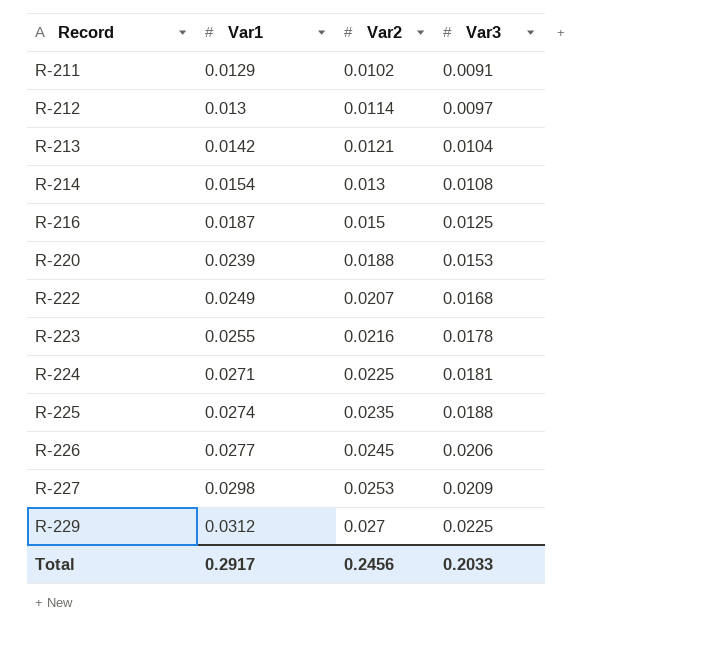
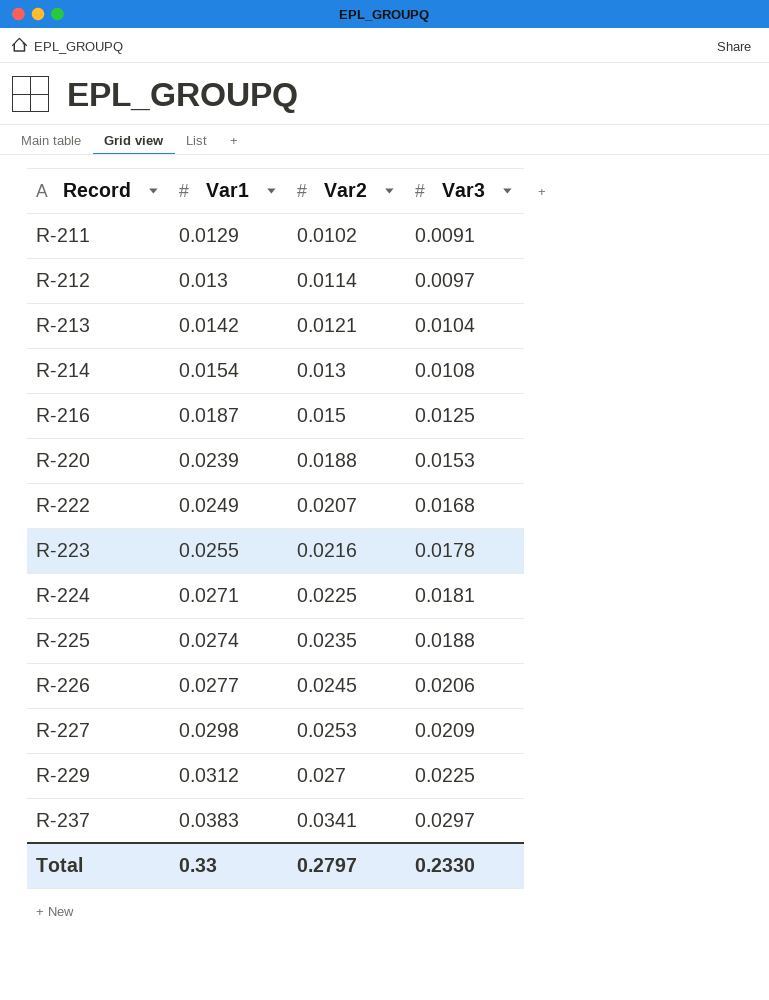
row R-237: none -> 0.0383 | 0.0341 | 0.0297
Total | Var1: 0.2917 -> 0.33
Total | Var2: 0.2456 -> 0.2797
Total | Var3: 0.2033 -> 0.2330

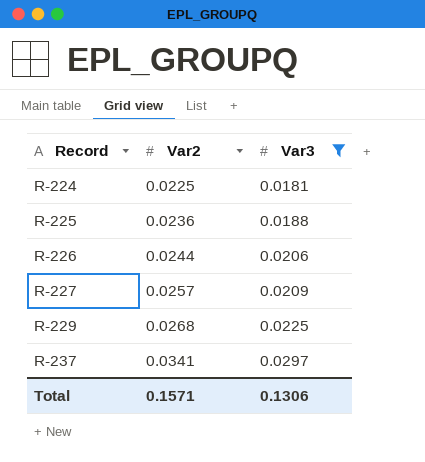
filter: none -> Var3 >= 0.0181
column Var1 | position: 2 -> none
R-225 | Var2: 0.0235 -> 0.0236
R-226 | Var2: 0.0245 -> 0.0244
R-227 | Var2: 0.0253 -> 0.0257
R-229 | Var2: 0.027 -> 0.0268
Total | Var2: 0.2797 -> 0.1571
Total | Var3: 0.2330 -> 0.1306

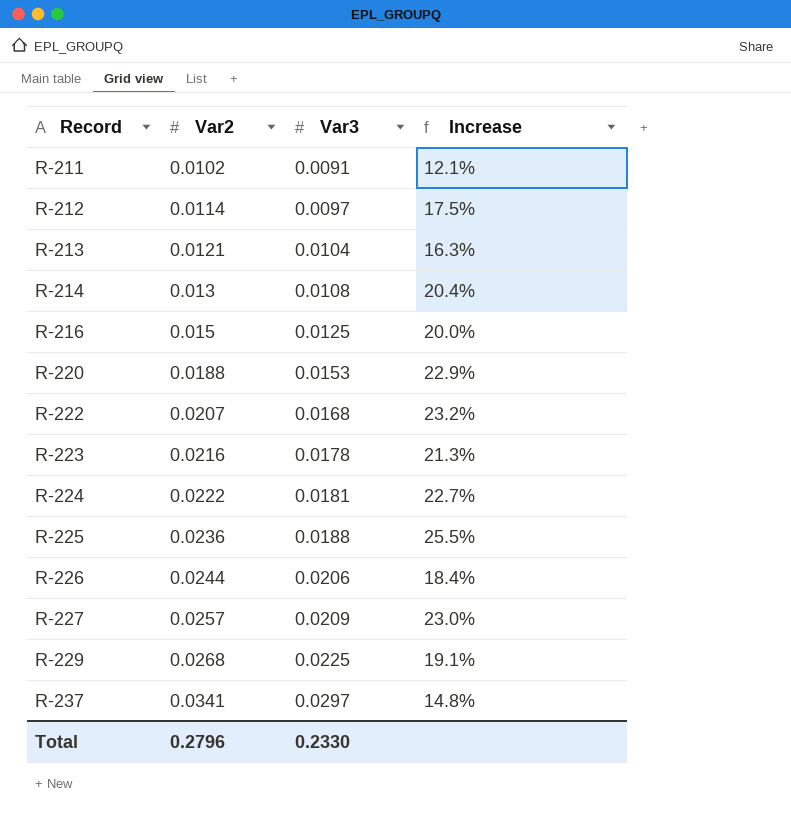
filter: Var3 >= 0.0181 -> none
column Increase | formula: none -> ([Var2] - [Var3]) / [Var3]
R-224 | Var2: 0.0225 -> 0.0222
Total | Var2: 0.1571 -> 0.2796
Total | Var3: 0.1306 -> 0.2330

